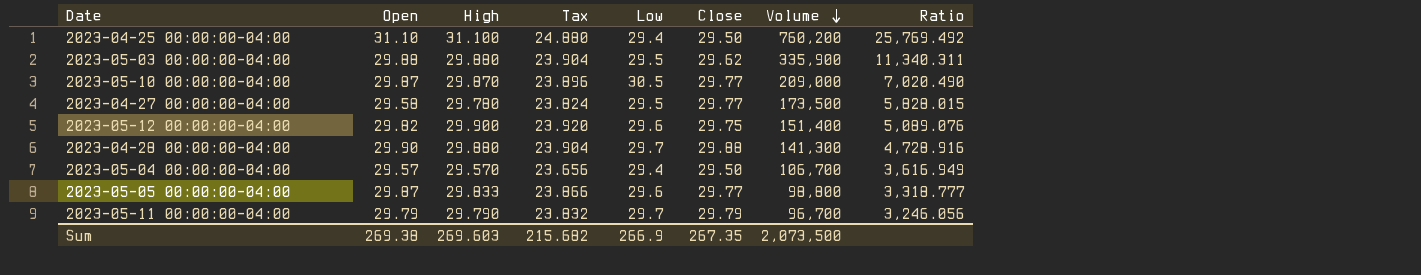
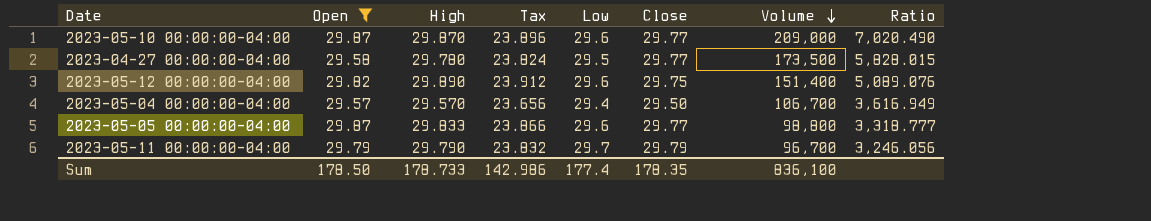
filter: none -> Open <= 29.87
2023-05-10 00:00:00-04:00 | Low: 30.5 -> 29.6
2023-05-12 00:00:00-04:00 | High: 29.900 -> 29.890
2023-05-12 00:00:00-04:00 | Tax: 23.920 -> 23.912
Sum | Open: 269.38 -> 178.50
Sum | High: 269.603 -> 178.733
Sum | Tax: 215.682 -> 142.986
Sum | Low: 266.9 -> 177.4
Sum | Close: 267.35 -> 178.35
Sum | Volume: 2,073,500 -> 836,100

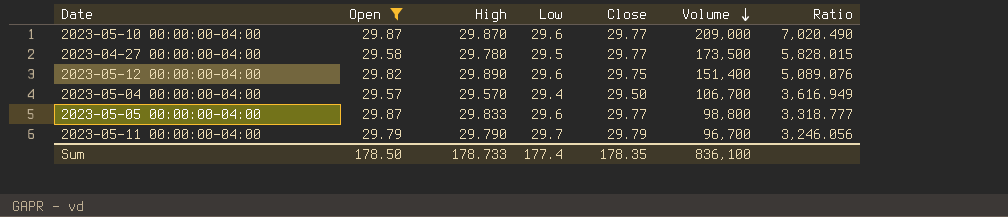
column Tax | formula: [High] * 0.8 -> none

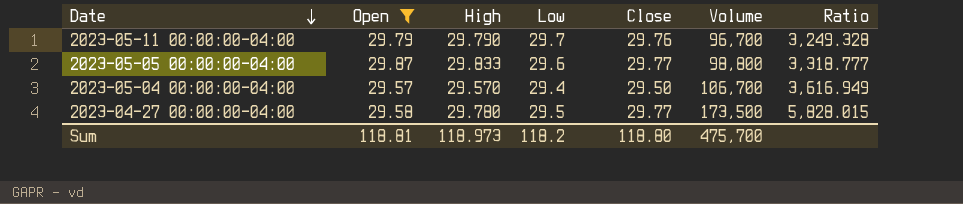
row order: Volume descending -> Date descending
row 2023-05-10 00:00:00-04:00: 29.87 | 29.870 | 29.6 | 29.77 | 209,000 | 7,020.490 -> none
row 2023-05-12 00:00:00-04:00: 29.82 | 29.890 | 29.6 | 29.75 | 151,400 | 5,089.076 -> none
2023-05-11 00:00:00-04:00 | Close: 29.79 -> 29.76
2023-05-11 00:00:00-04:00 | Ratio: 3,246.056 -> 3,249.328
Sum | Open: 178.50 -> 118.81
Sum | High: 178.733 -> 118.973
Sum | Low: 177.4 -> 118.2
Sum | Close: 178.35 -> 118.80
Sum | Volume: 836,100 -> 475,700

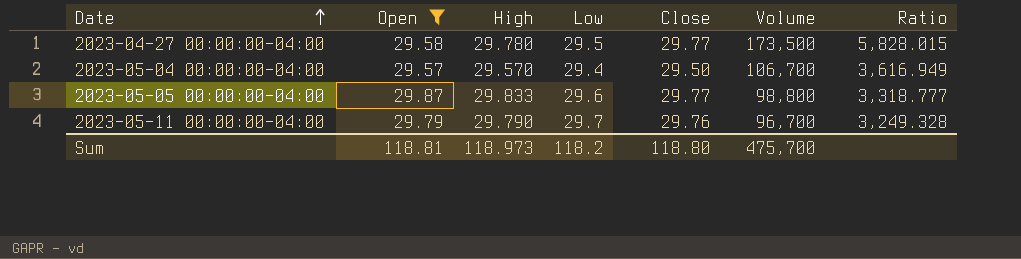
row order: Date descending -> Date ascending

